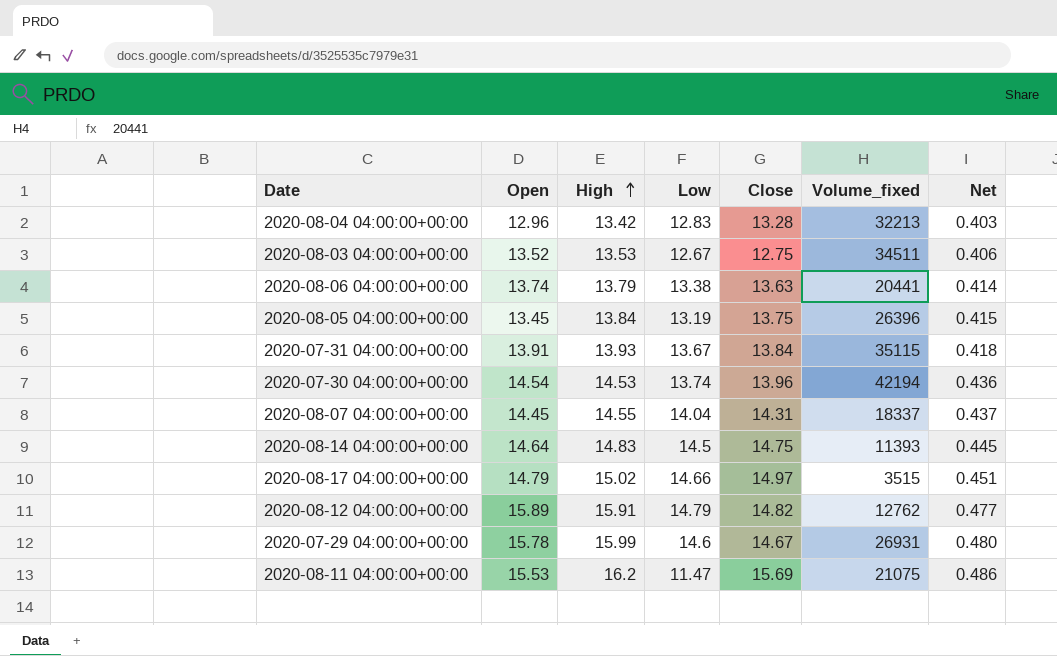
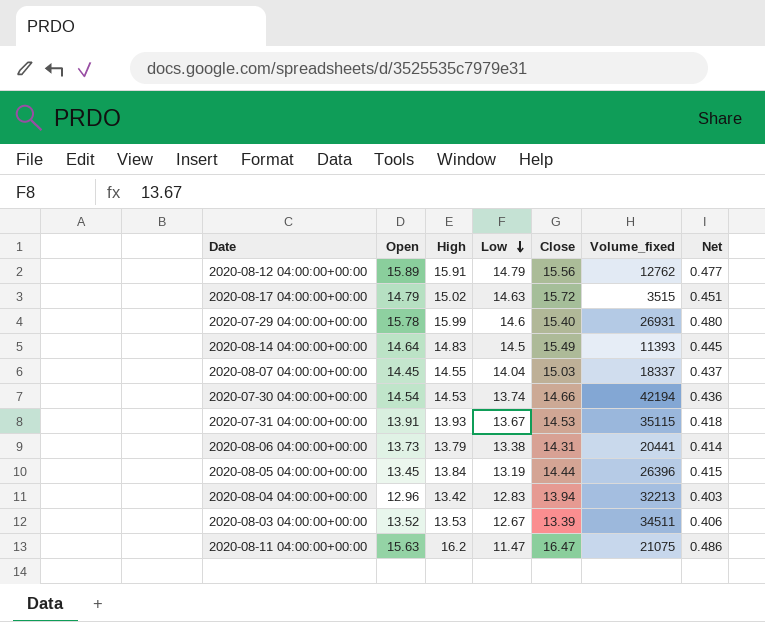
row order: High ascending -> Low descending
2020-08-12 04:00:00+00:00 | Close: 14.82 -> 15.56
2020-08-17 04:00:00+00:00 | Low: 14.66 -> 14.63
2020-08-17 04:00:00+00:00 | Close: 14.97 -> 15.72
2020-07-29 04:00:00+00:00 | Close: 14.67 -> 15.40
2020-08-14 04:00:00+00:00 | Close: 14.75 -> 15.49
2020-08-07 04:00:00+00:00 | Close: 14.31 -> 15.03
2020-07-30 04:00:00+00:00 | Close: 13.96 -> 14.66
2020-07-31 04:00:00+00:00 | Close: 13.84 -> 14.53
2020-08-06 04:00:00+00:00 | Open: 13.74 -> 13.73
2020-08-06 04:00:00+00:00 | Close: 13.63 -> 14.31
2020-08-05 04:00:00+00:00 | Close: 13.75 -> 14.44
2020-08-04 04:00:00+00:00 | Close: 13.28 -> 13.94
2020-08-03 04:00:00+00:00 | Close: 12.75 -> 13.39
2020-08-11 04:00:00+00:00 | Open: 15.53 -> 15.63
2020-08-11 04:00:00+00:00 | Close: 15.69 -> 16.47

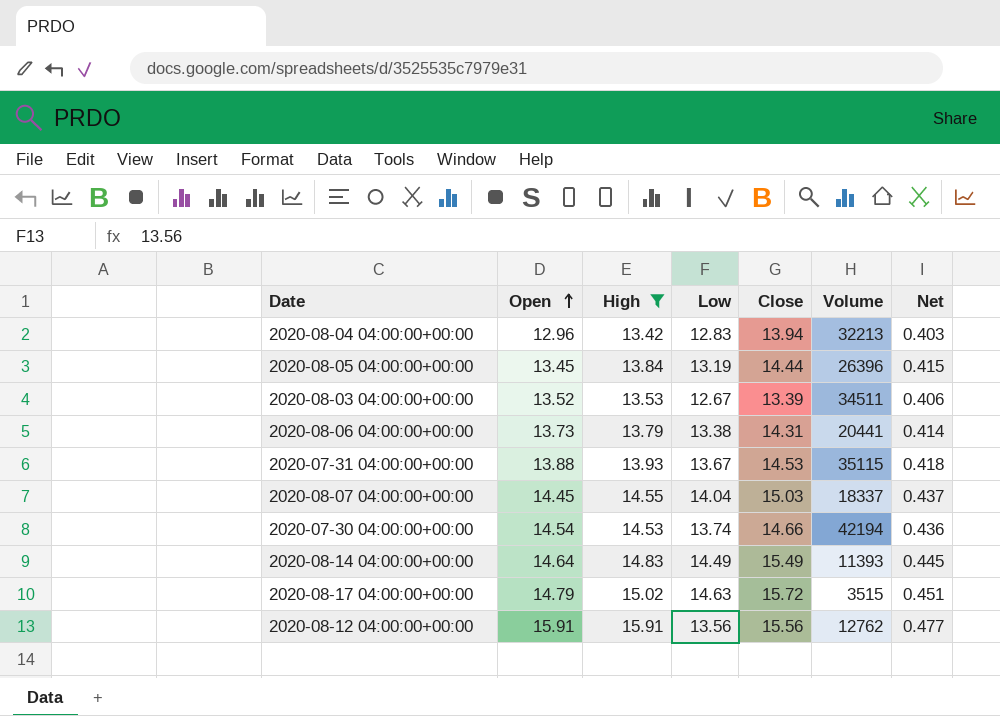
filter: none -> High <= 15.91
row order: Low descending -> Open ascending
column name: Volume_fixed -> Volume
2020-07-31 04:00:00+00:00 | Open: 13.91 -> 13.88
2020-08-14 04:00:00+00:00 | Low: 14.5 -> 14.49
2020-08-12 04:00:00+00:00 | Open: 15.89 -> 15.91
2020-08-12 04:00:00+00:00 | Low: 14.79 -> 13.56

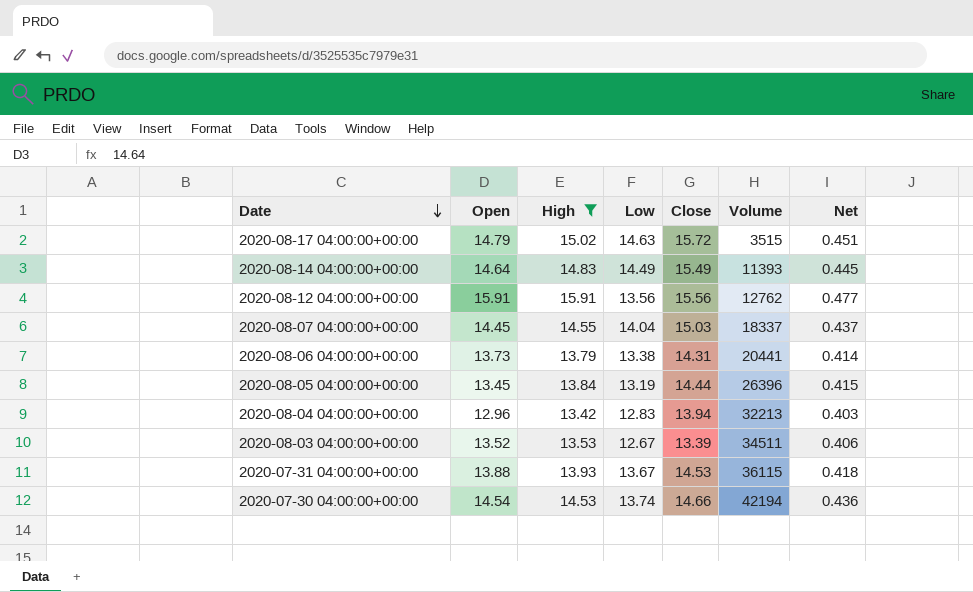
row order: Open ascending -> Date descending
2020-07-31 04:00:00+00:00 | Volume: 35115 -> 36115

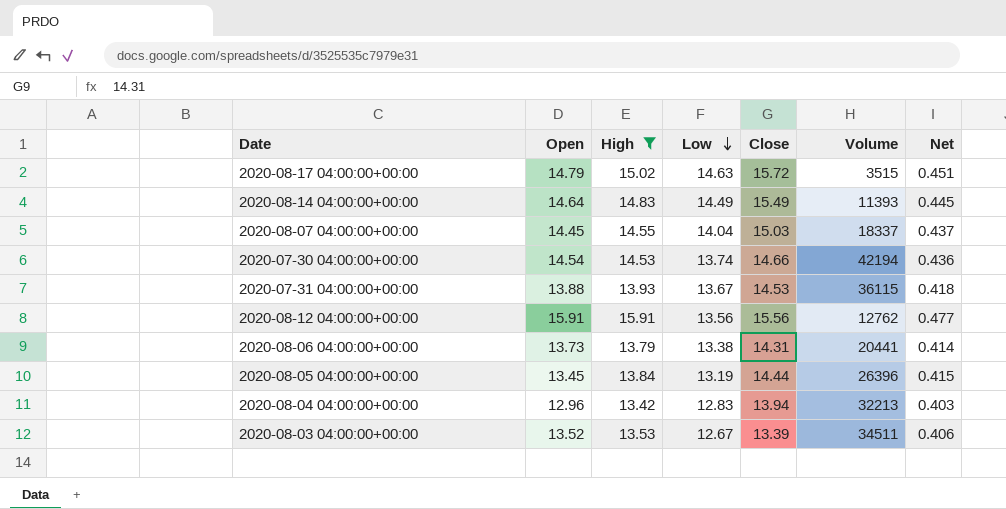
row order: Date descending -> Low descending

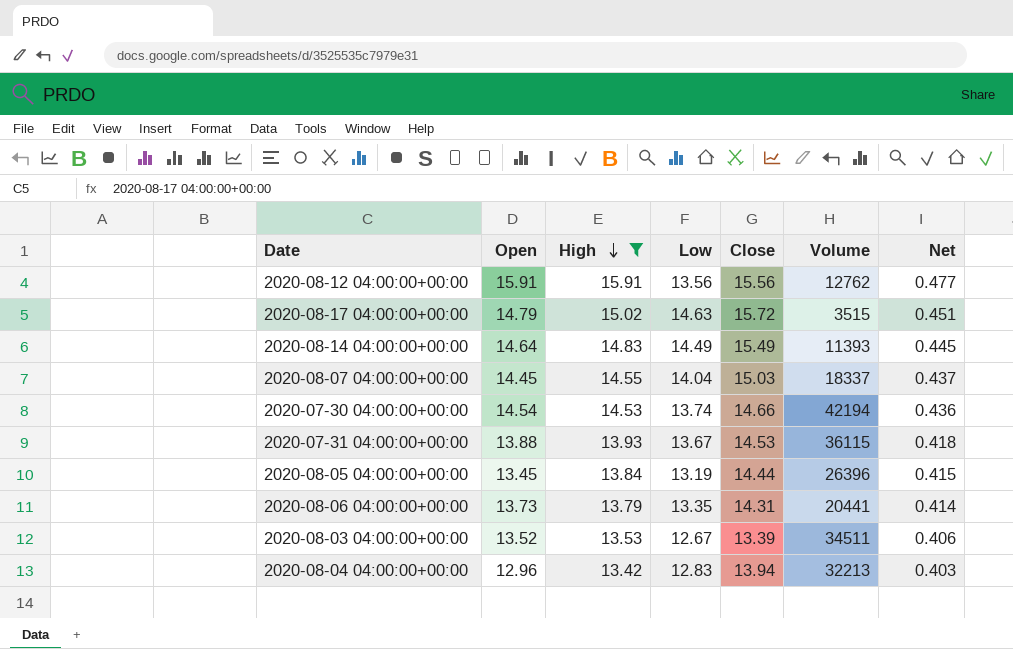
row order: Low descending -> High descending
2020-08-06 04:00:00+00:00 | Low: 13.38 -> 13.35

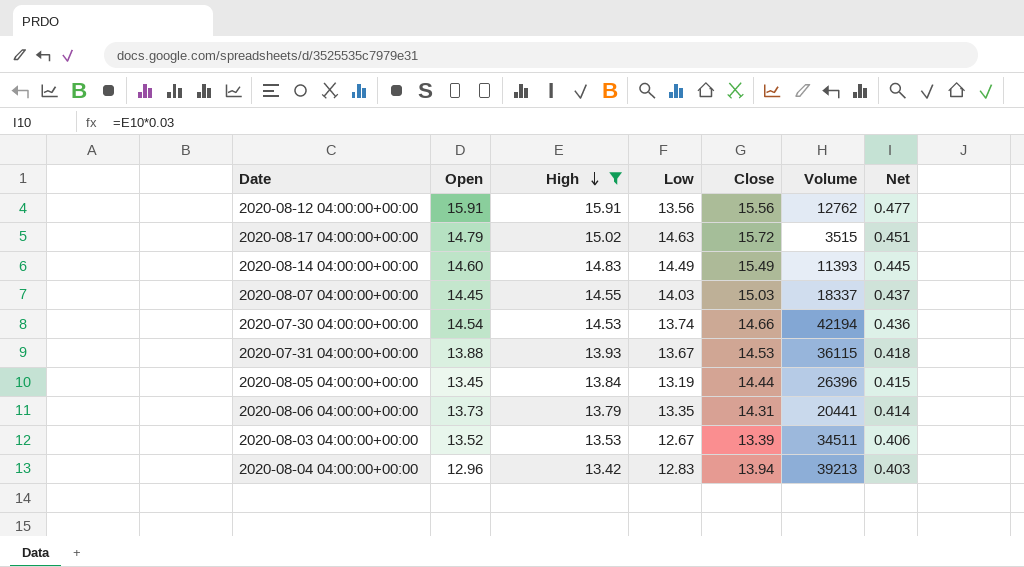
2020-08-14 04:00:00+00:00 | Open: 14.64 -> 14.60
2020-08-07 04:00:00+00:00 | Low: 14.04 -> 14.03
2020-08-04 04:00:00+00:00 | Volume: 32213 -> 39213

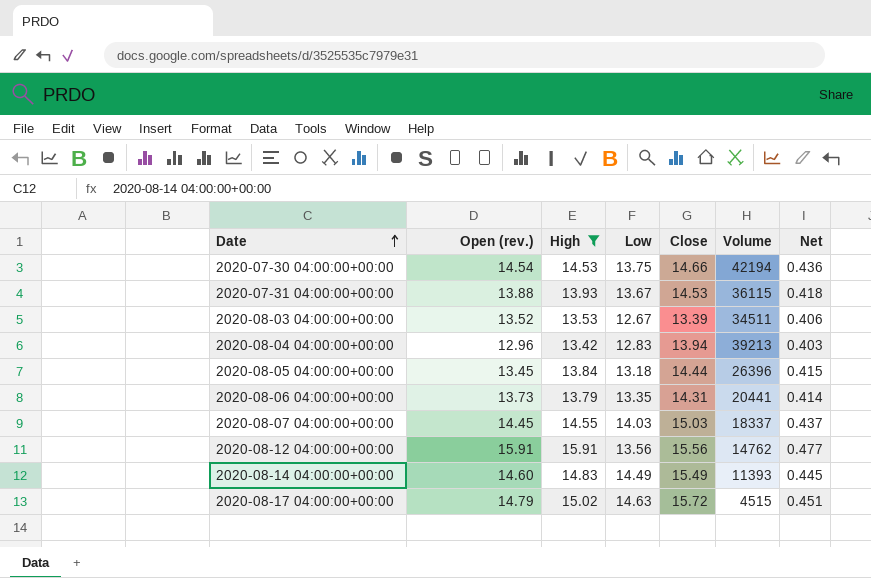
row order: High descending -> Date ascending
column name: Open -> Open (rev.)
2020-07-30 04:00:00+00:00 | Low: 13.74 -> 13.75
2020-08-05 04:00:00+00:00 | Low: 13.19 -> 13.18
2020-08-12 04:00:00+00:00 | Volume: 12762 -> 14762
2020-08-17 04:00:00+00:00 | Volume: 3515 -> 4515

